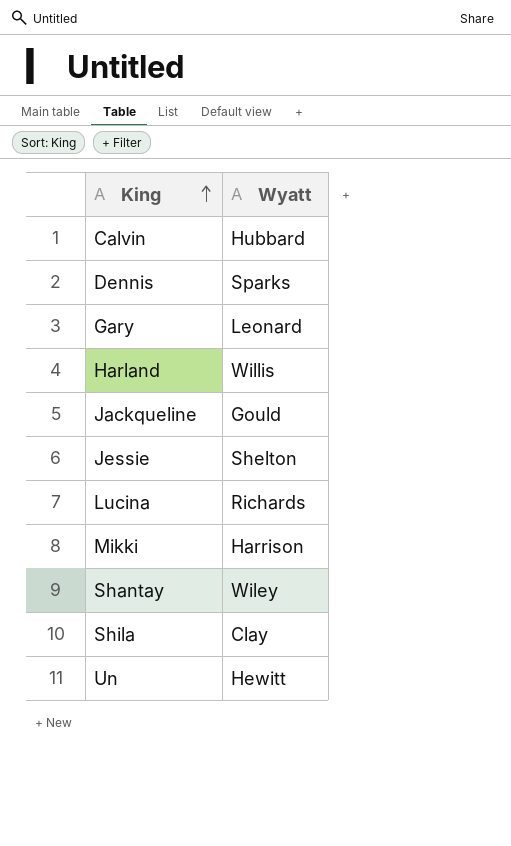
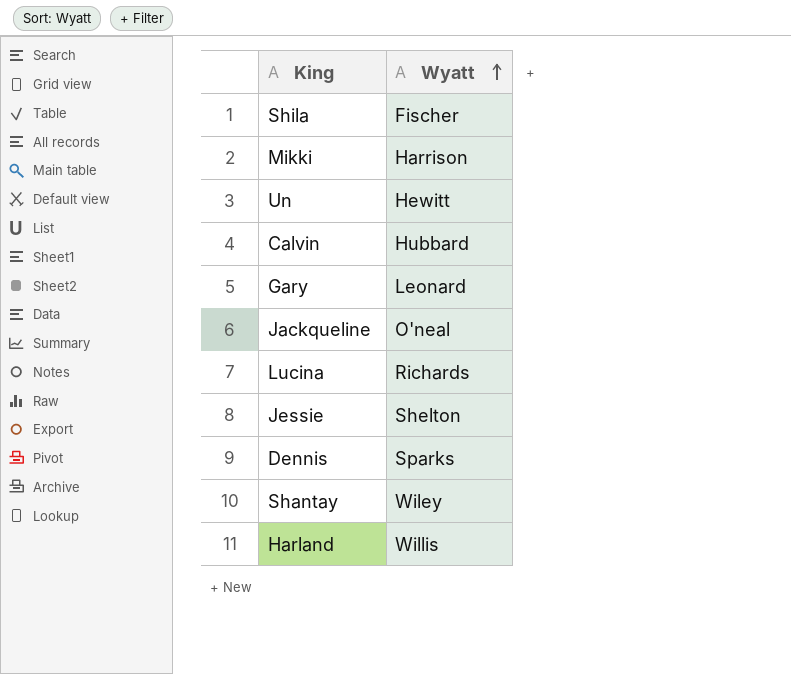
row order: King ascending -> Wyatt ascending
Shila | Wyatt: Clay -> Fischer
Jackqueline | Wyatt: Gould -> O'neal

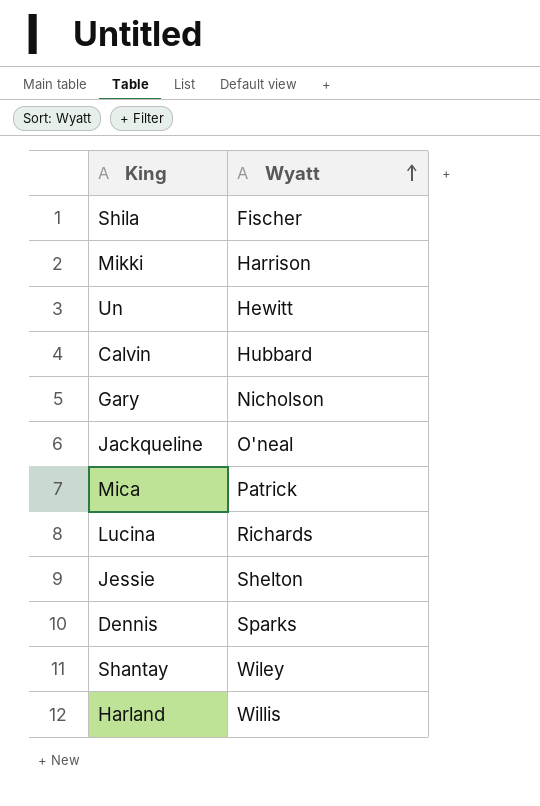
Gary | Wyatt: Leonard -> Nicholson
row Mica: none -> Patrick

